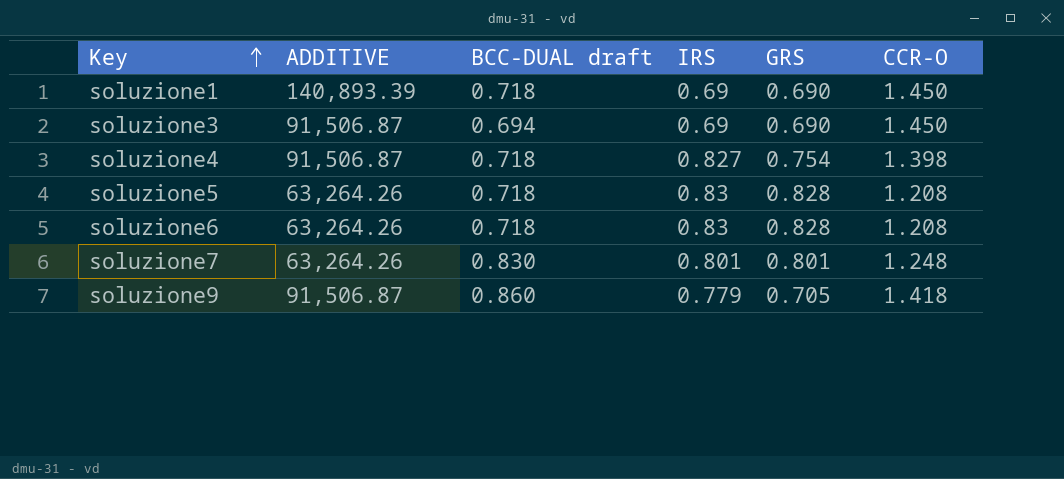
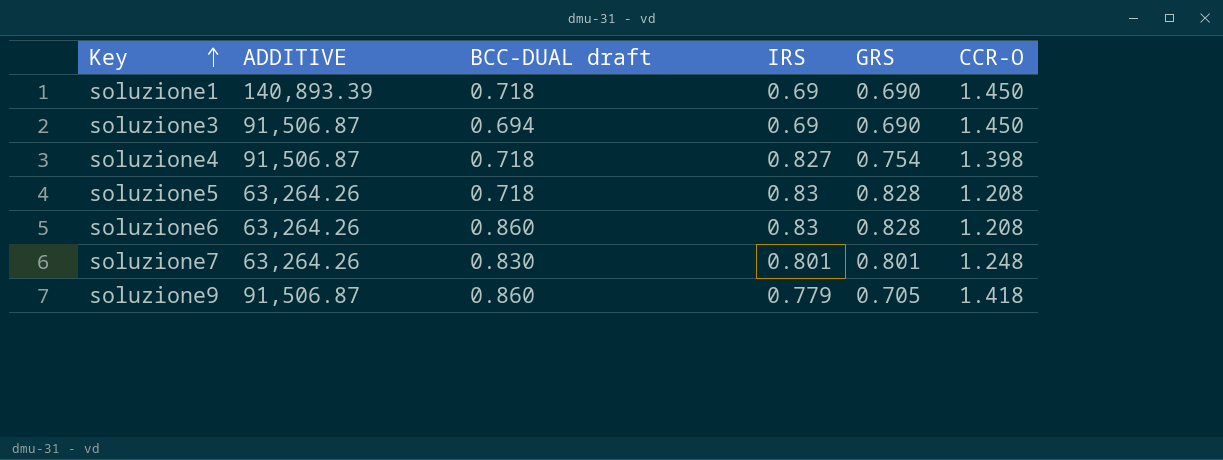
soluzione6 | BCC-DUAL draft: 0.718 -> 0.860

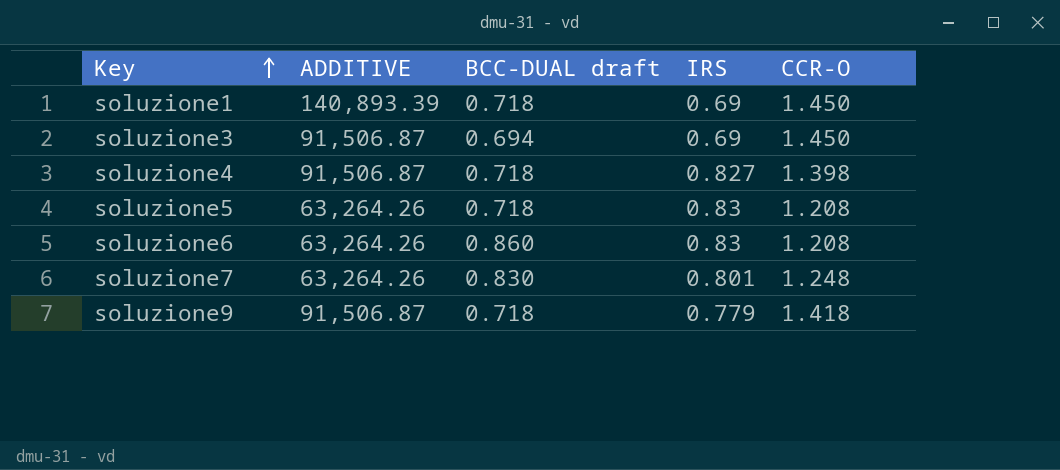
column GRS | position: 5 -> none
soluzione9 | BCC-DUAL draft: 0.860 -> 0.718

